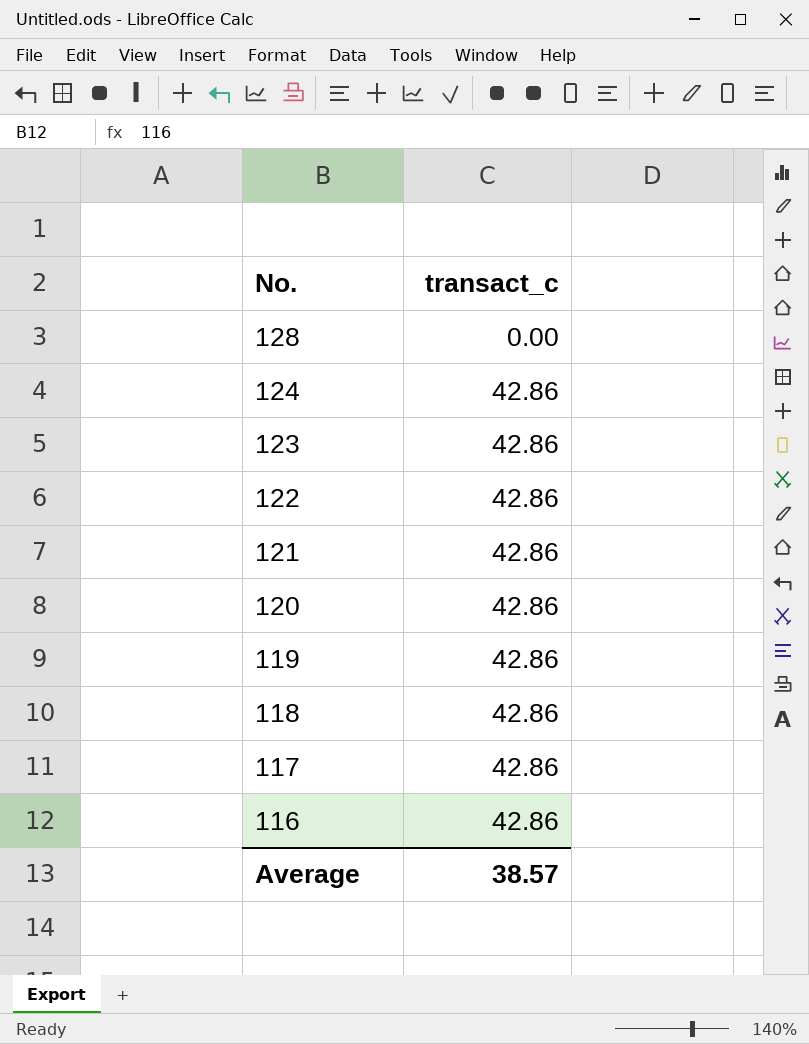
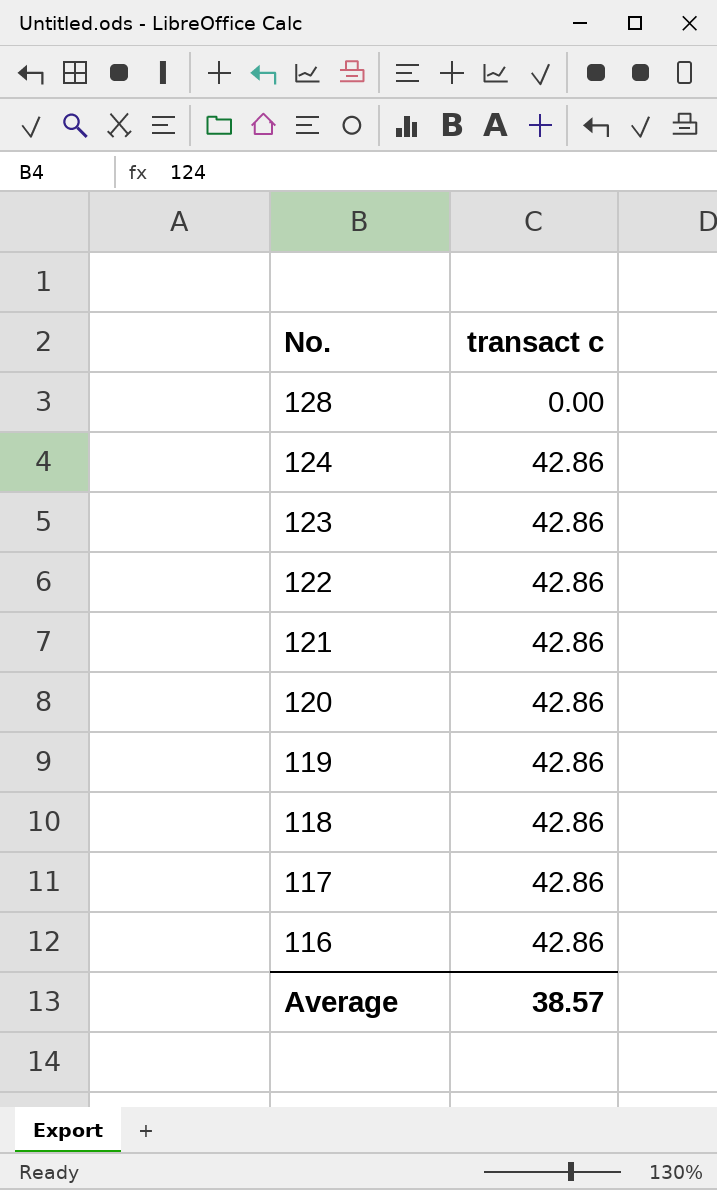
column name: transact_c -> transact c

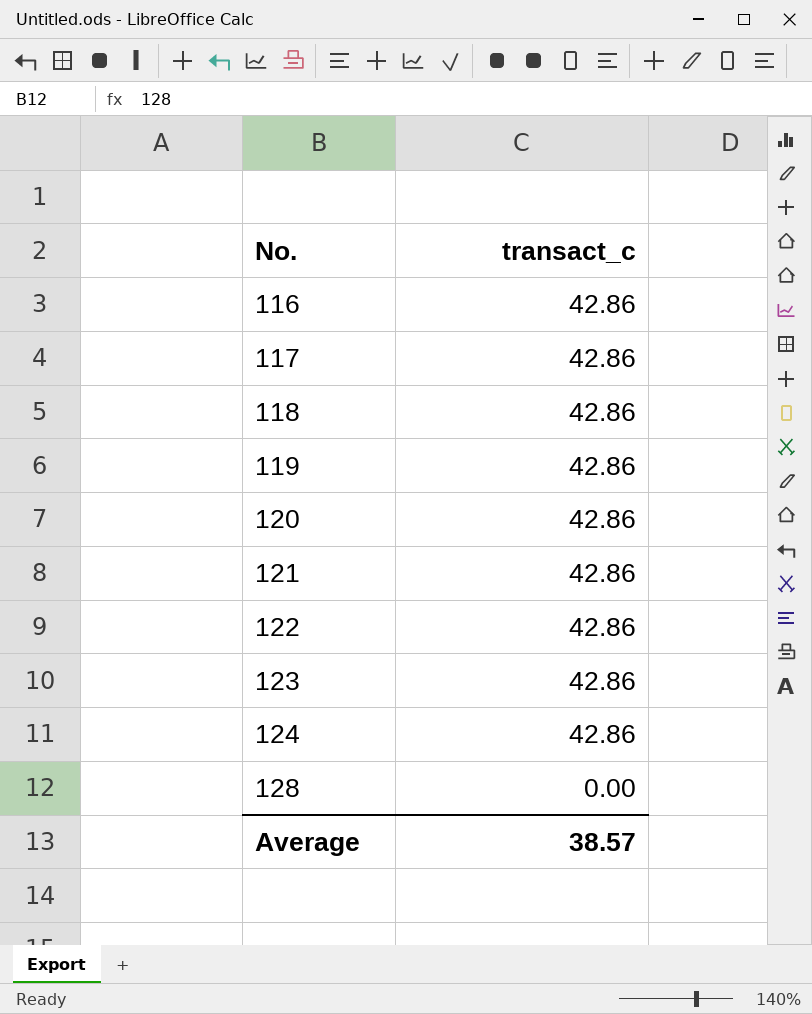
row order: No. descending -> No. ascending
column name: transact c -> transact_c

